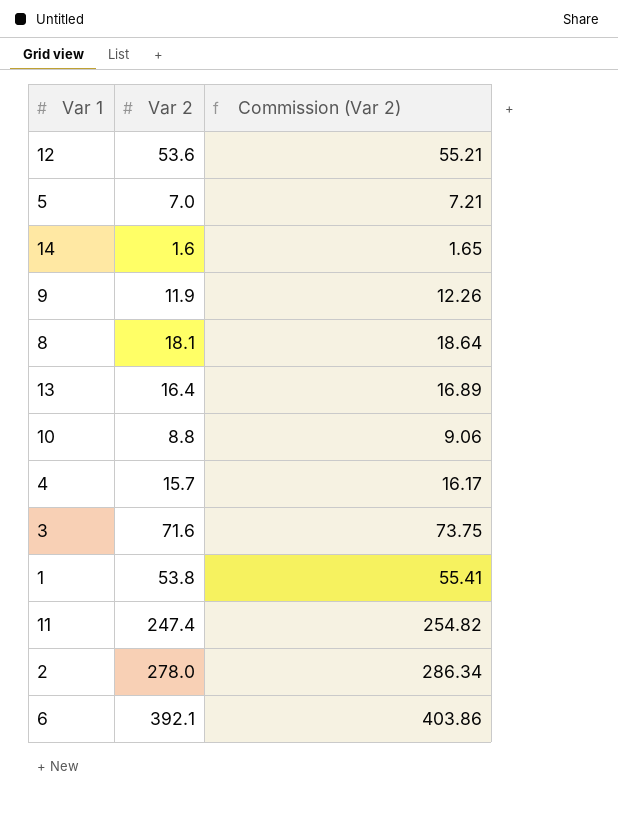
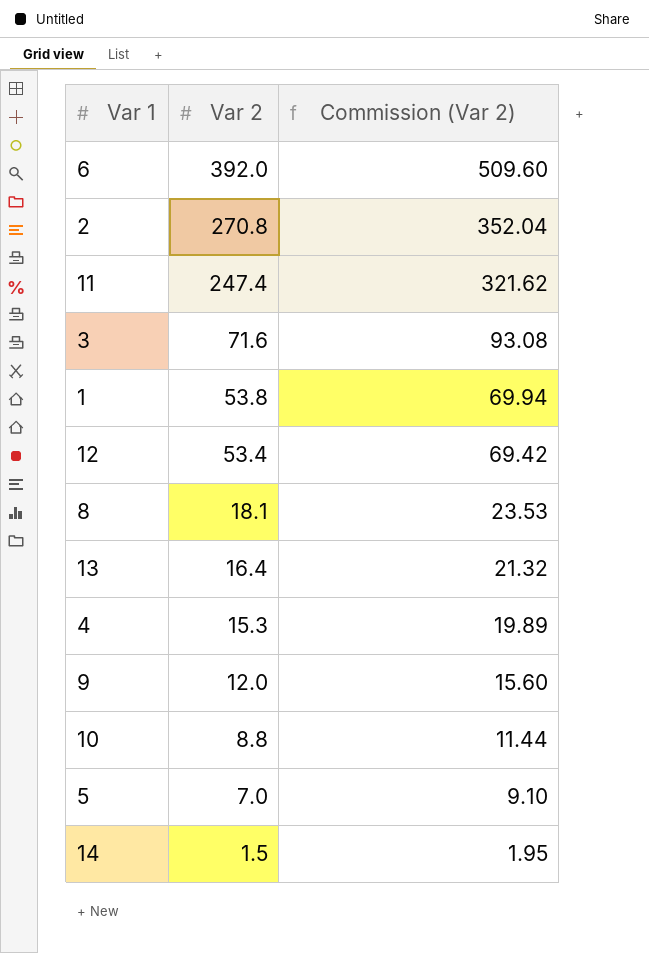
row order: none -> Var 2 descending
column Commission (Var 2) | formula: [Var 2] * 1.03 -> [Var 2] * 1.3
6 | Var 2: 392.1 -> 392.0
2 | Var 2: 278.0 -> 270.8
12 | Var 2: 53.6 -> 53.4
4 | Var 2: 15.7 -> 15.3
9 | Var 2: 11.9 -> 12.0
14 | Var 2: 1.6 -> 1.5

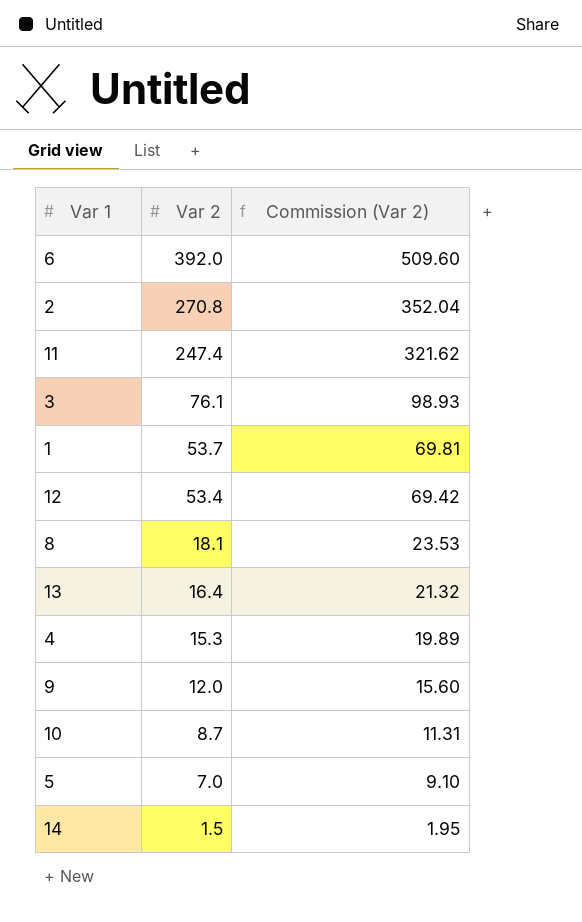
3 | Var 2: 71.6 -> 76.1
3 | Commission (Var 2): 93.08 -> 98.93
1 | Var 2: 53.8 -> 53.7
1 | Commission (Var 2): 69.94 -> 69.81
10 | Var 2: 8.8 -> 8.7
10 | Commission (Var 2): 11.44 -> 11.31

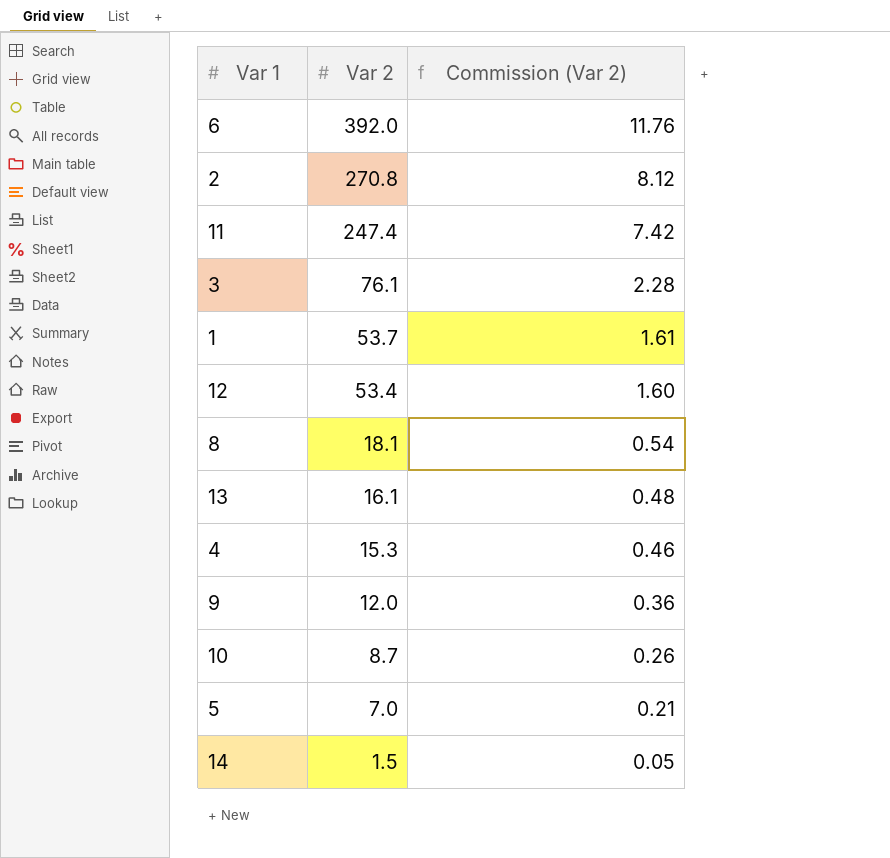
column Commission (Var 2) | formula: [Var 2] * 1.3 -> [Var 2] * 0.03
13 | Var 2: 16.4 -> 16.1

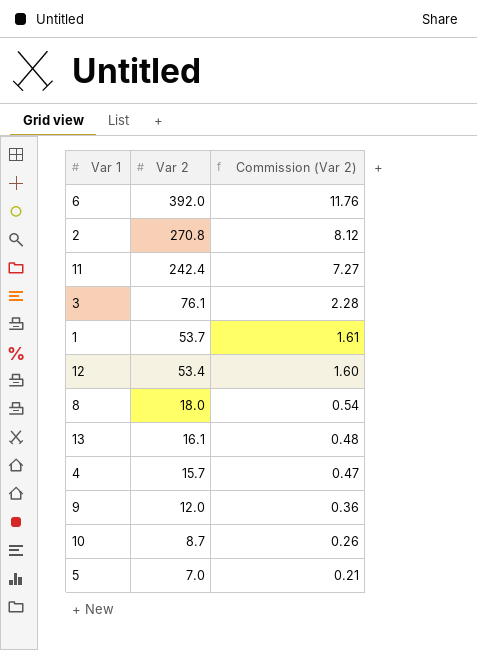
row 14: 1.5 | 0.05 -> none
11 | Var 2: 247.4 -> 242.4
11 | Commission (Var 2): 7.42 -> 7.27
8 | Var 2: 18.1 -> 18.0
4 | Var 2: 15.3 -> 15.7
4 | Commission (Var 2): 0.46 -> 0.47

